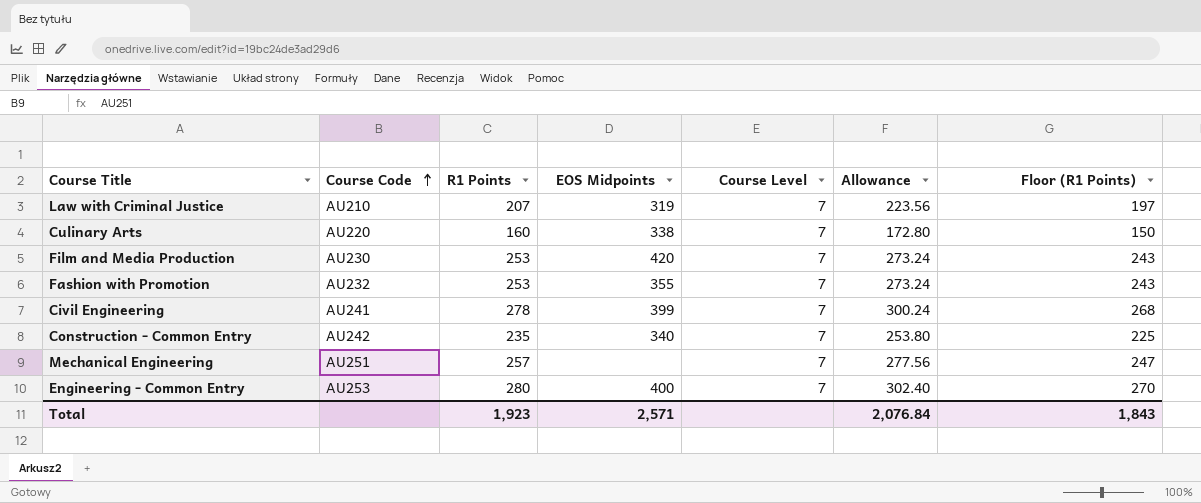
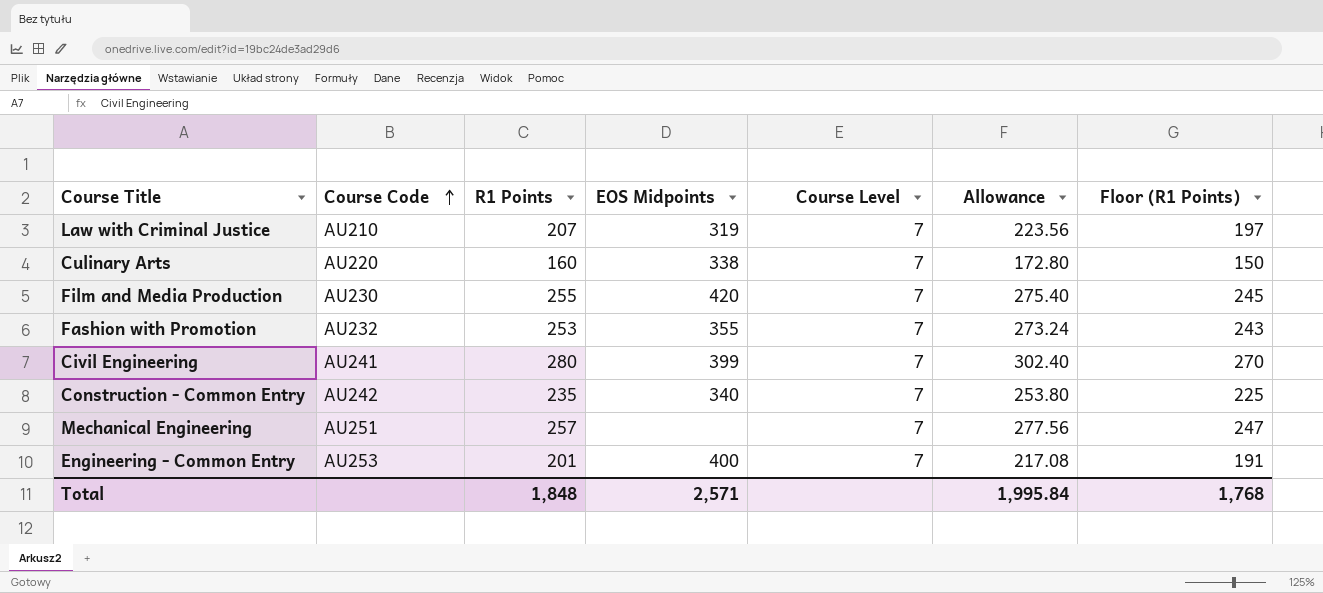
Film and Media Production | R1 Points: 253 -> 255
Film and Media Production | Allowance: 273.24 -> 275.40
Film and Media Production | Floor (R1 Points): 243 -> 245
Civil Engineering | R1 Points: 278 -> 280
Civil Engineering | Allowance: 300.24 -> 302.40
Civil Engineering | Floor (R1 Points): 268 -> 270
Engineering - Common Entry | R1 Points: 280 -> 201
Engineering - Common Entry | Allowance: 302.40 -> 217.08
Engineering - Common Entry | Floor (R1 Points): 270 -> 191
Total | R1 Points: 1,923 -> 1,848
Total | Allowance: 2,076.84 -> 1,995.84
Total | Floor (R1 Points): 1,843 -> 1,768

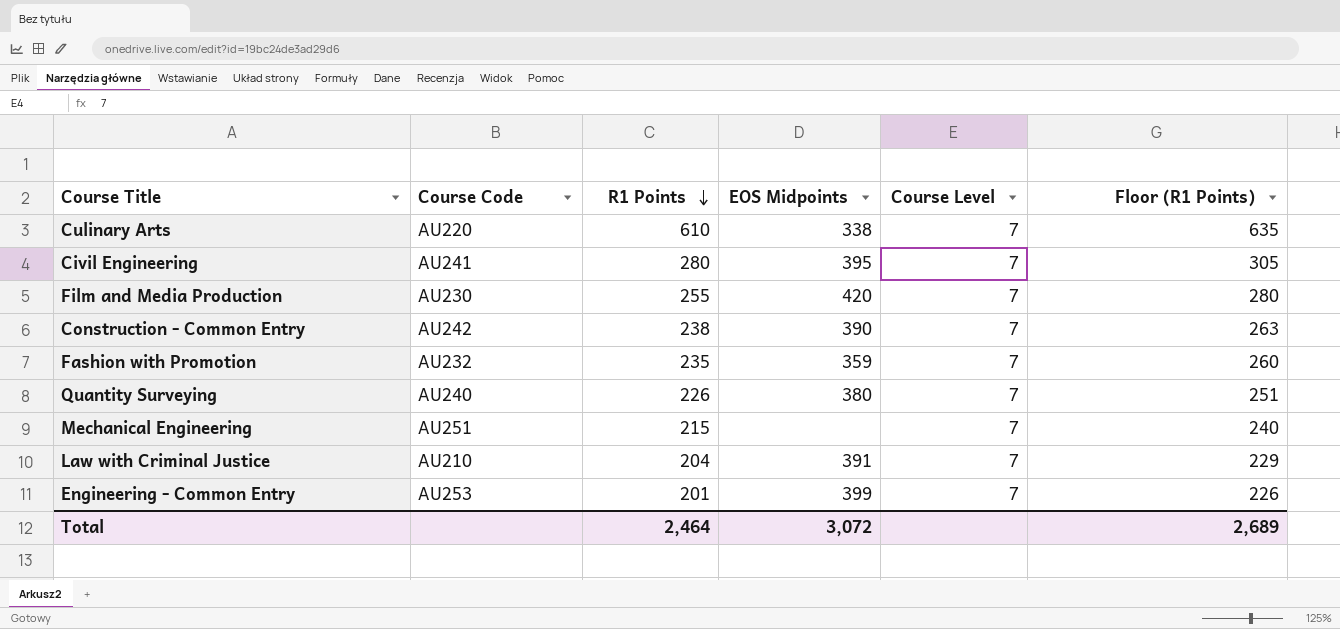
row order: Course Code ascending -> R1 Points descending
column Allowance | formula: [R1 Points] * 1.08 -> none
column Floor (R1 Points) | formula: [R1 Points] - 10 -> [R1 Points] + 25
Culinary Arts | R1 Points: 160 -> 610
Civil Engineering | EOS Midpoints: 399 -> 395
Construction - Common Entry | R1 Points: 235 -> 238
Construction - Common Entry | EOS Midpoints: 340 -> 390
Fashion with Promotion | R1 Points: 253 -> 235
Fashion with Promotion | EOS Midpoints: 355 -> 359
row Quantity Surveying: none -> AU240 | 226 | 380 | 7 | 251
Mechanical Engineering | R1 Points: 257 -> 215
Law with Criminal Justice | R1 Points: 207 -> 204
Law with Criminal Justice | EOS Midpoints: 319 -> 391
Engineering - Common Entry | EOS Midpoints: 400 -> 399
Total | R1 Points: 1,848 -> 2,464
Total | EOS Midpoints: 2,571 -> 3,072
Total | Floor (R1 Points): 1,768 -> 2,689

